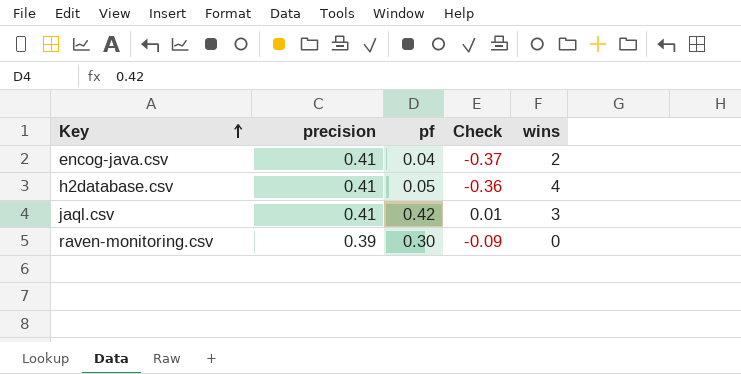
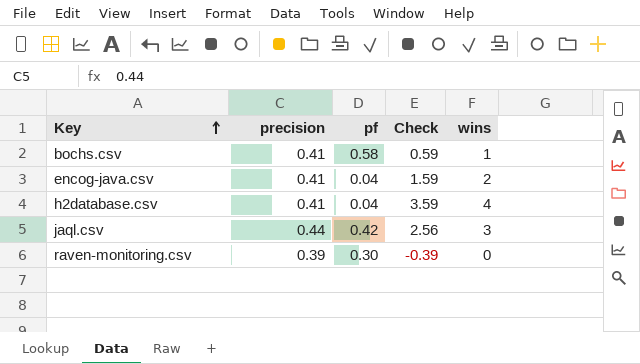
column Check | formula: [pf] - [precision] -> [wins] - [precision]
row bochs.csv: none -> 0.41 | 0.58 | 0.59 | 1
h2database.csv | pf: 0.05 -> 0.04
jaql.csv | precision: 0.41 -> 0.44

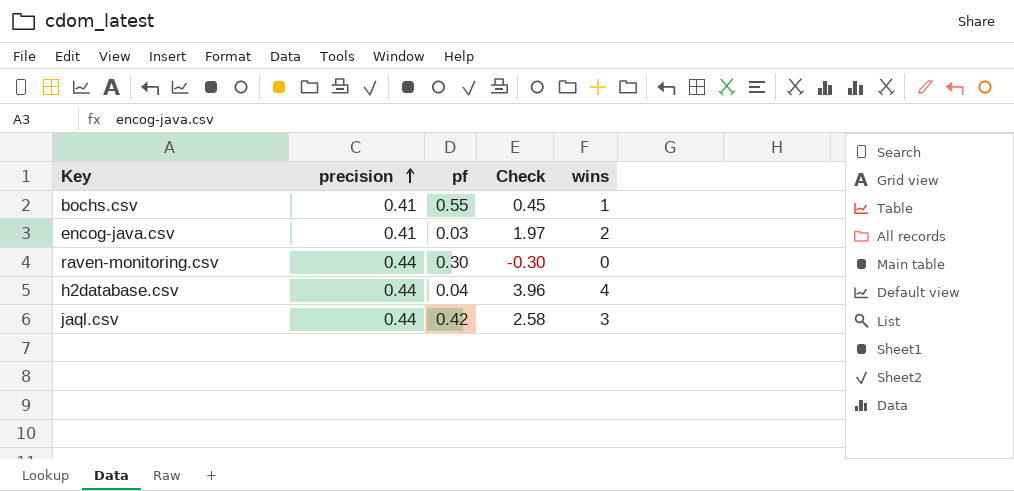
row order: Key ascending -> precision ascending
column Check | formula: [wins] - [precision] -> [wins] - [pf]
bochs.csv | pf: 0.58 -> 0.55
encog-java.csv | pf: 0.04 -> 0.03
raven-monitoring.csv | precision: 0.39 -> 0.44
h2database.csv | precision: 0.41 -> 0.44

